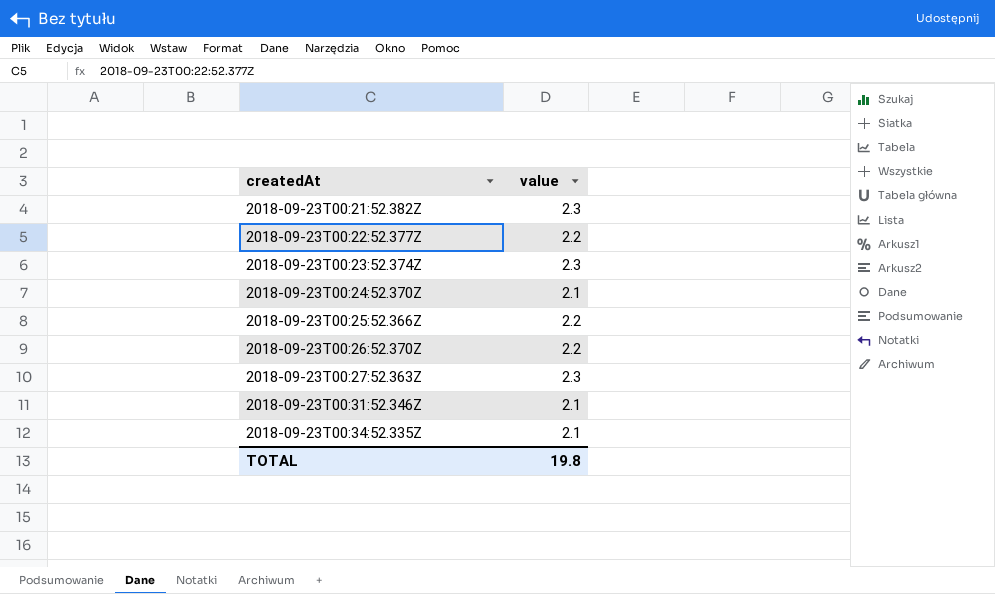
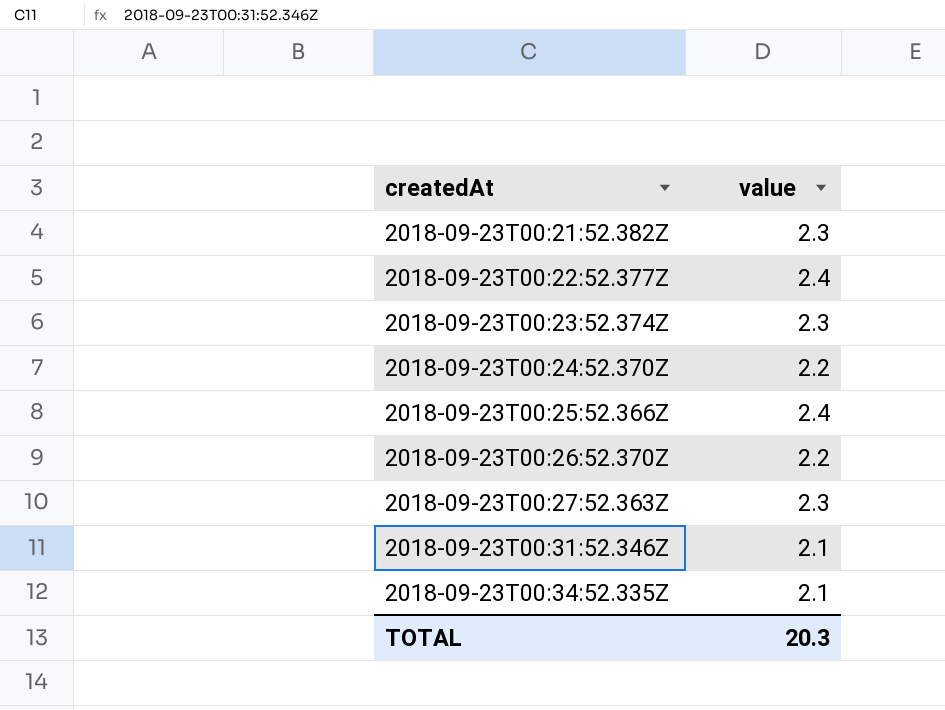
2018-09-23T00:22:52.377Z | value: 2.2 -> 2.4
2018-09-23T00:24:52.370Z | value: 2.1 -> 2.2
2018-09-23T00:25:52.366Z | value: 2.2 -> 2.4
TOTAL | value: 19.8 -> 20.3

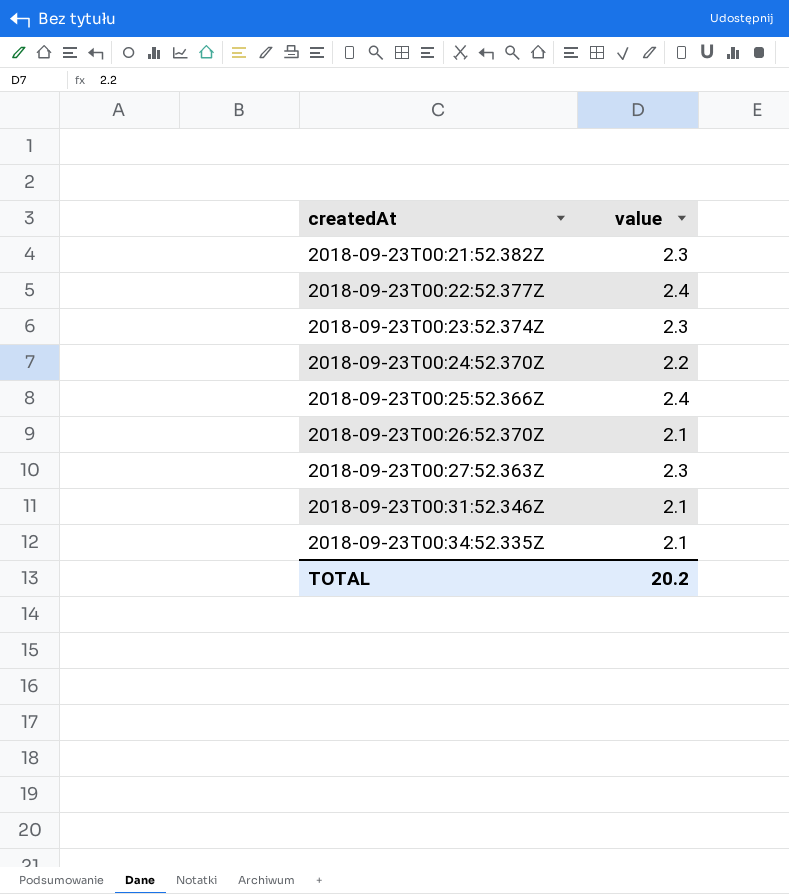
2018-09-23T00:26:52.370Z | value: 2.2 -> 2.1
TOTAL | value: 20.3 -> 20.2

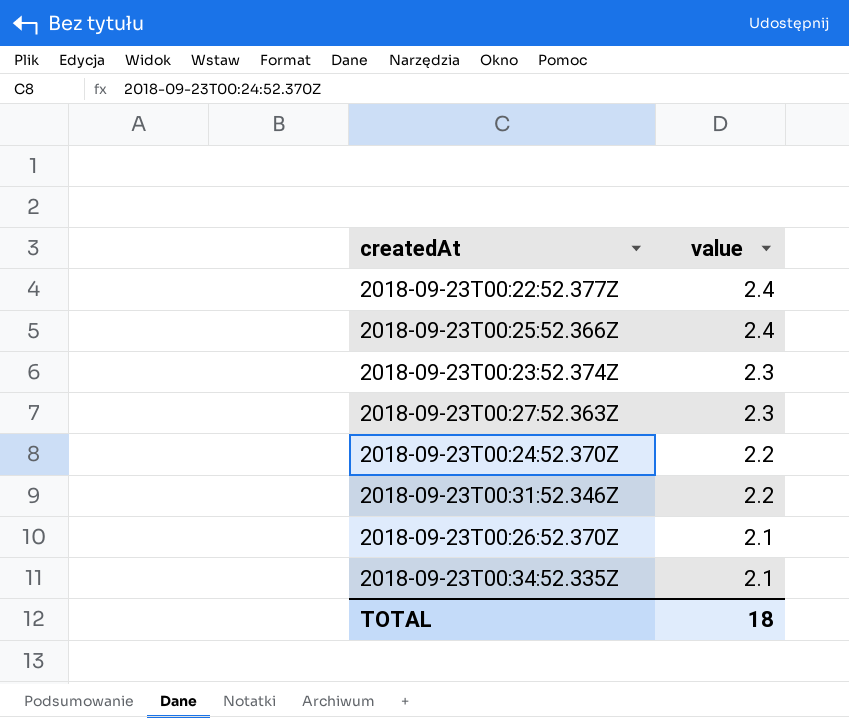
row order: createdAt ascending -> value descending
row 2018-09-23T00:21:52.382Z: 2.3 -> none
2018-09-23T00:31:52.346Z | value: 2.1 -> 2.2
TOTAL | value: 20.2 -> 18

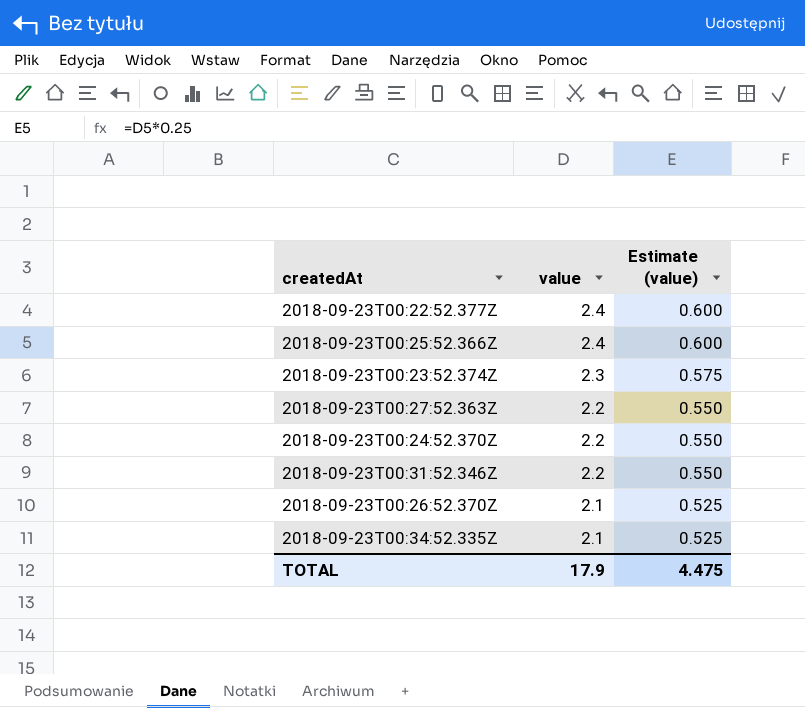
column Estimate (value) | formula: none -> [value] * 0.25
2018-09-23T00:27:52.363Z | value: 2.3 -> 2.2
TOTAL | value: 18 -> 17.9

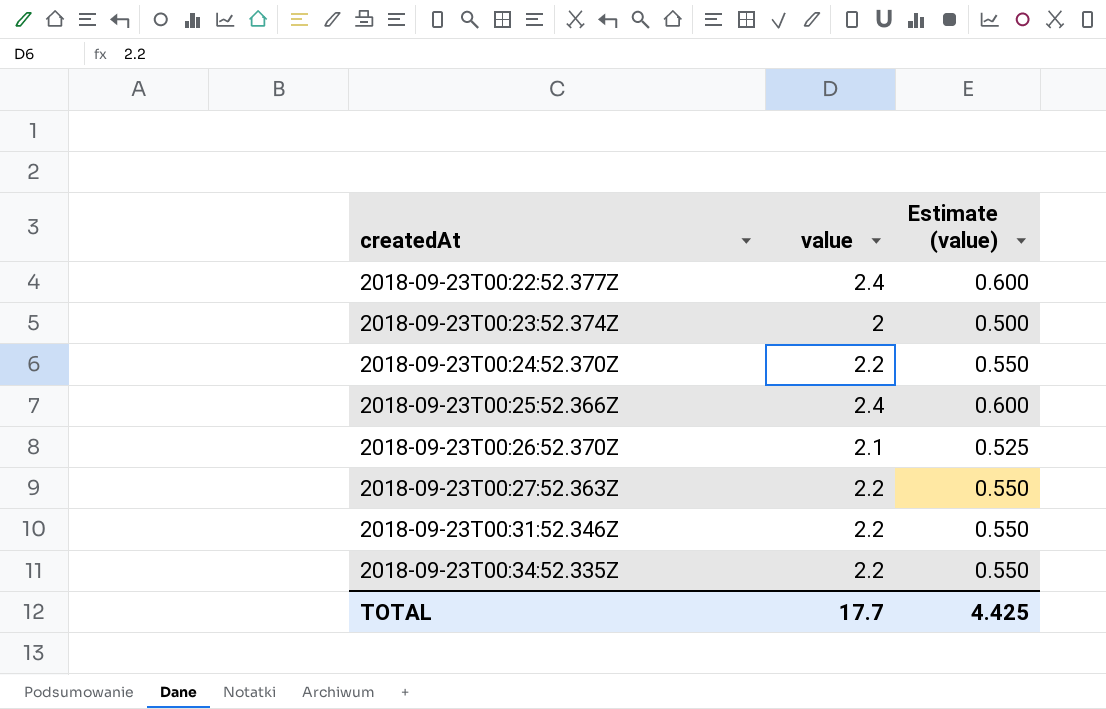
row order: value descending -> createdAt ascending
2018-09-23T00:23:52.374Z | value: 2.3 -> 2
2018-09-23T00:23:52.374Z | Estimate (value): 0.575 -> 0.500
2018-09-23T00:34:52.335Z | value: 2.1 -> 2.2
2018-09-23T00:34:52.335Z | Estimate (value): 0.525 -> 0.550
TOTAL | value: 17.9 -> 17.7
TOTAL | Estimate (value): 4.475 -> 4.425

